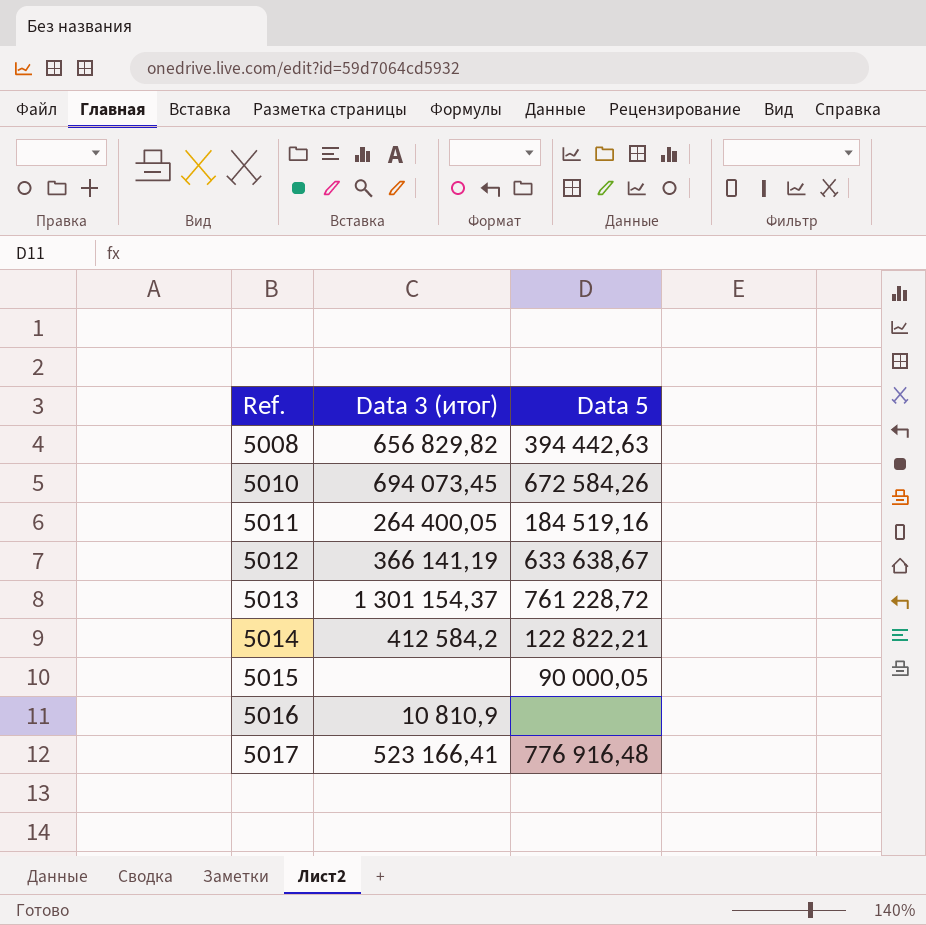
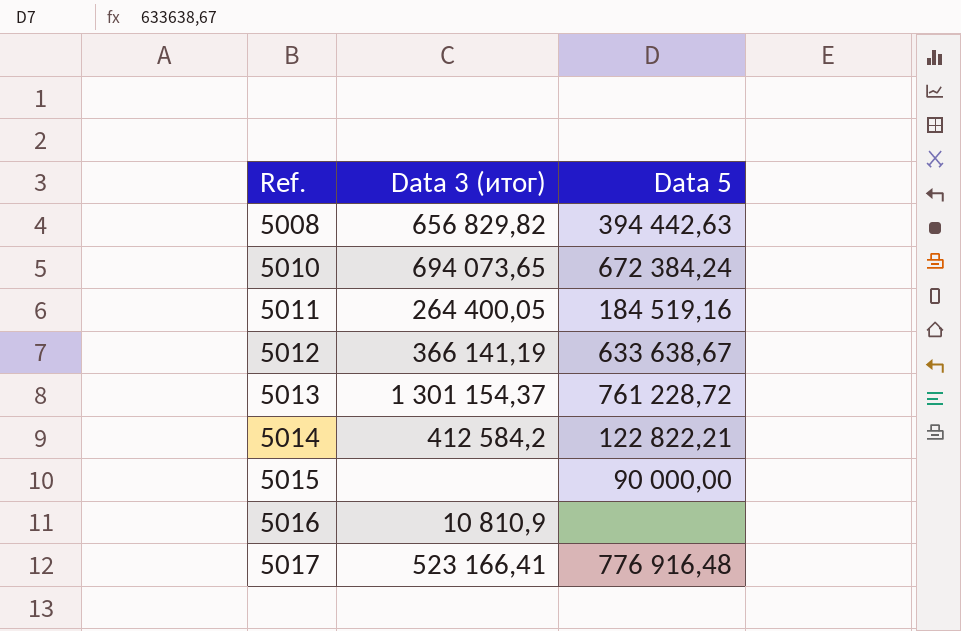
5010 | Data 3 (итог): 694 073,45 -> 694 073,65
5010 | Data 5: 672 584,26 -> 672 384,24
5015 | Data 5: 90 000,05 -> 90 000,00

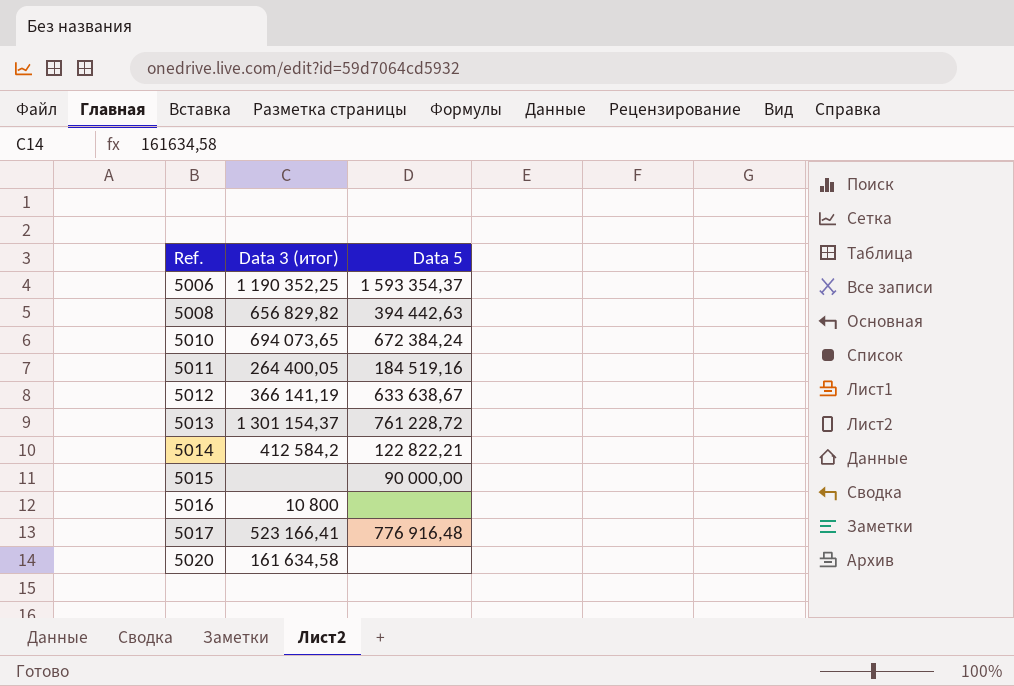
row 5006: none -> 1 190 352,25 | 1 593 354,37
5016 | Data 3 (итог): 10 810,9 -> 10 800
row 5020: none -> 161 634,58 | none

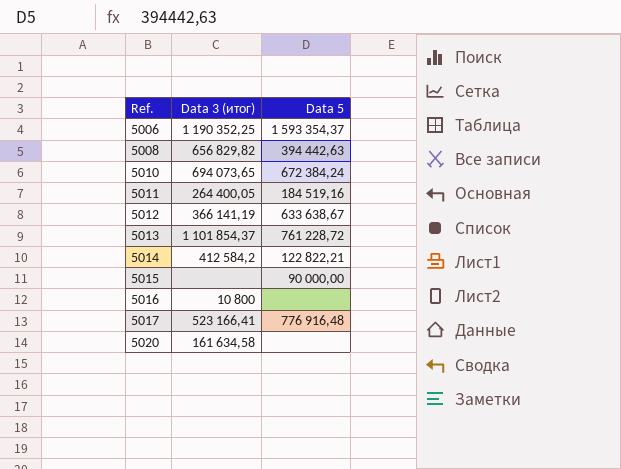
5013 | Data 3 (итог): 1 301 154,37 -> 1 101 854,37

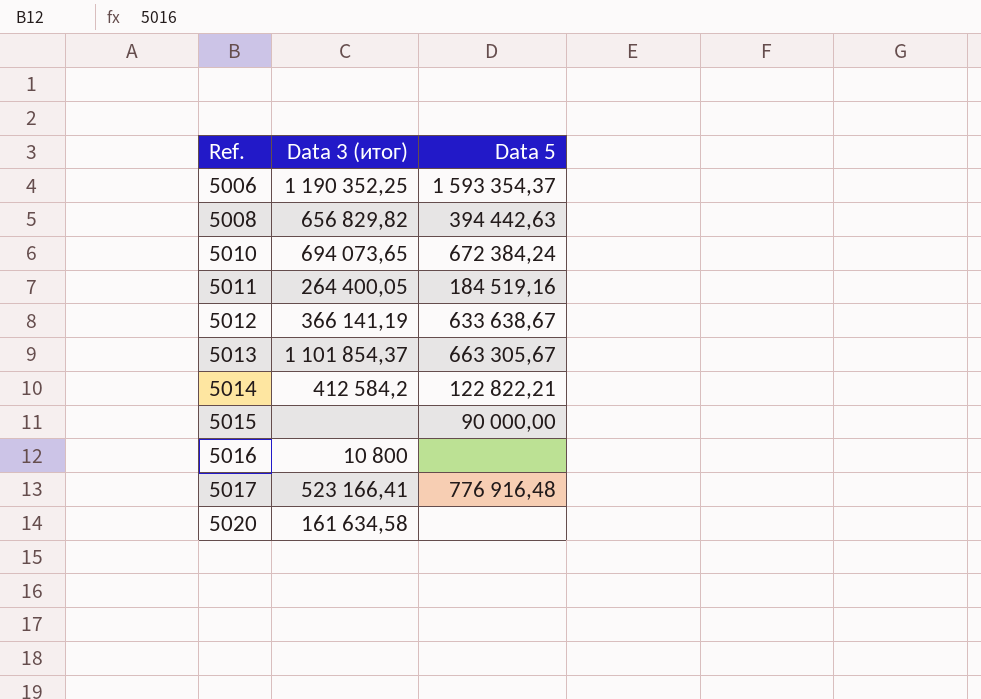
5013 | Data 5: 761 228,72 -> 663 305,67

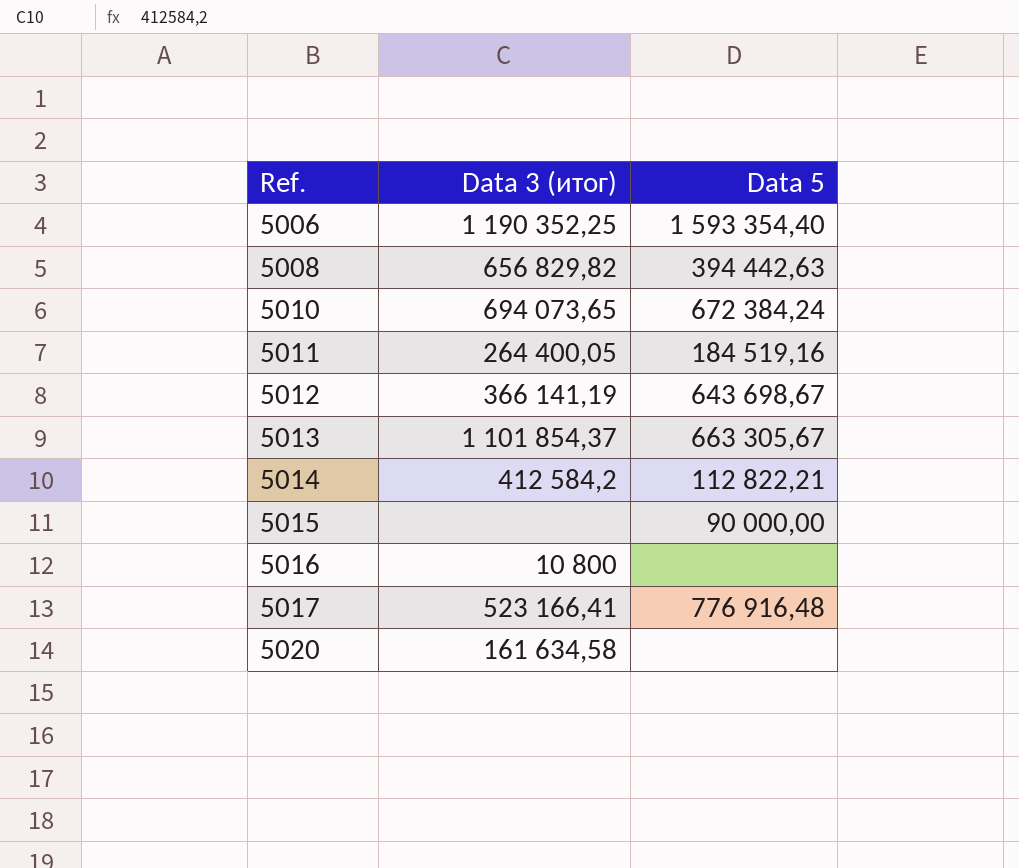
5006 | Data 5: 1 593 354,37 -> 1 593 354,40
5012 | Data 5: 633 638,67 -> 643 698,67
5014 | Data 5: 122 822,21 -> 112 822,21

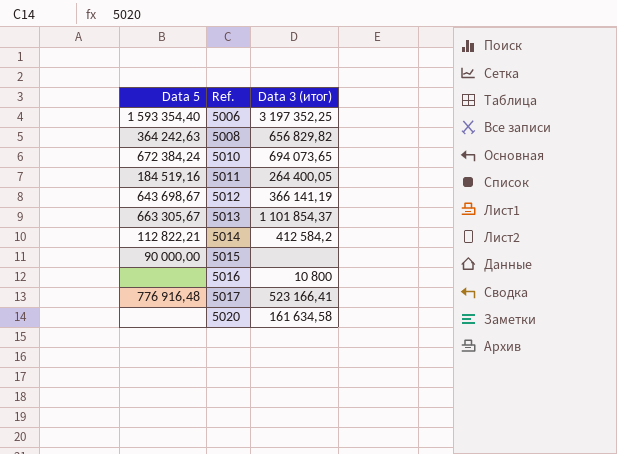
column Data 5 | position: 3 -> 1
5006 | Data 3 (итог): 1 190 352,25 -> 3 197 352,25
5008 | Data 5: 394 442,63 -> 364 242,63

